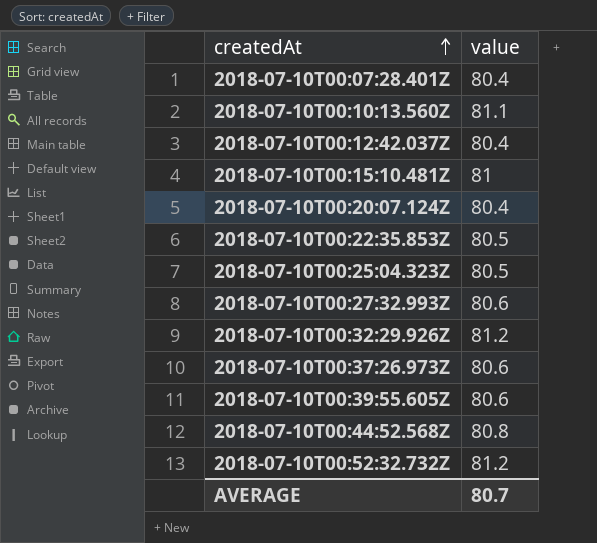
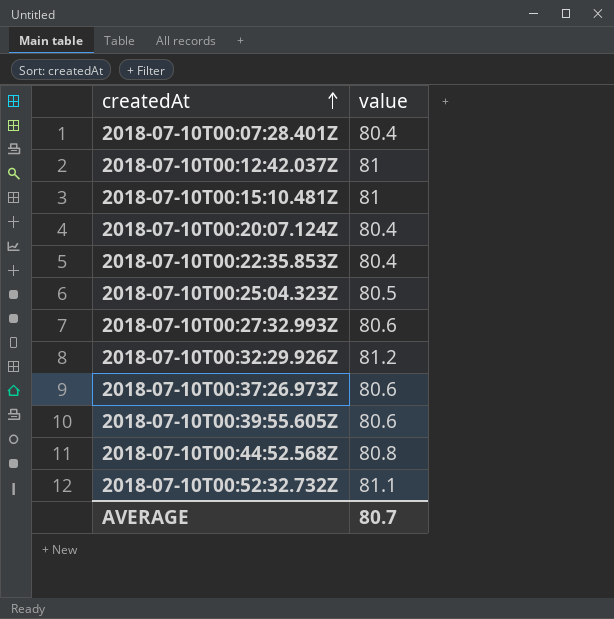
row 2018-07-10T00:10:13.560Z: 81.1 -> none
2018-07-10T00:12:42.037Z | value: 80.4 -> 81
2018-07-10T00:22:35.853Z | value: 80.5 -> 80.4
2018-07-10T00:52:32.732Z | value: 81.2 -> 81.1

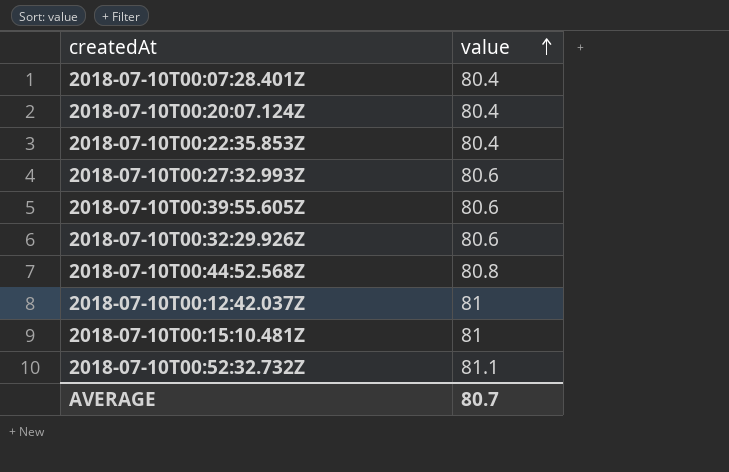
row order: createdAt ascending -> value ascending
row 2018-07-10T00:25:04.323Z: 80.5 -> none
row 2018-07-10T00:37:26.973Z: 80.6 -> none
2018-07-10T00:32:29.926Z | value: 81.2 -> 80.6

